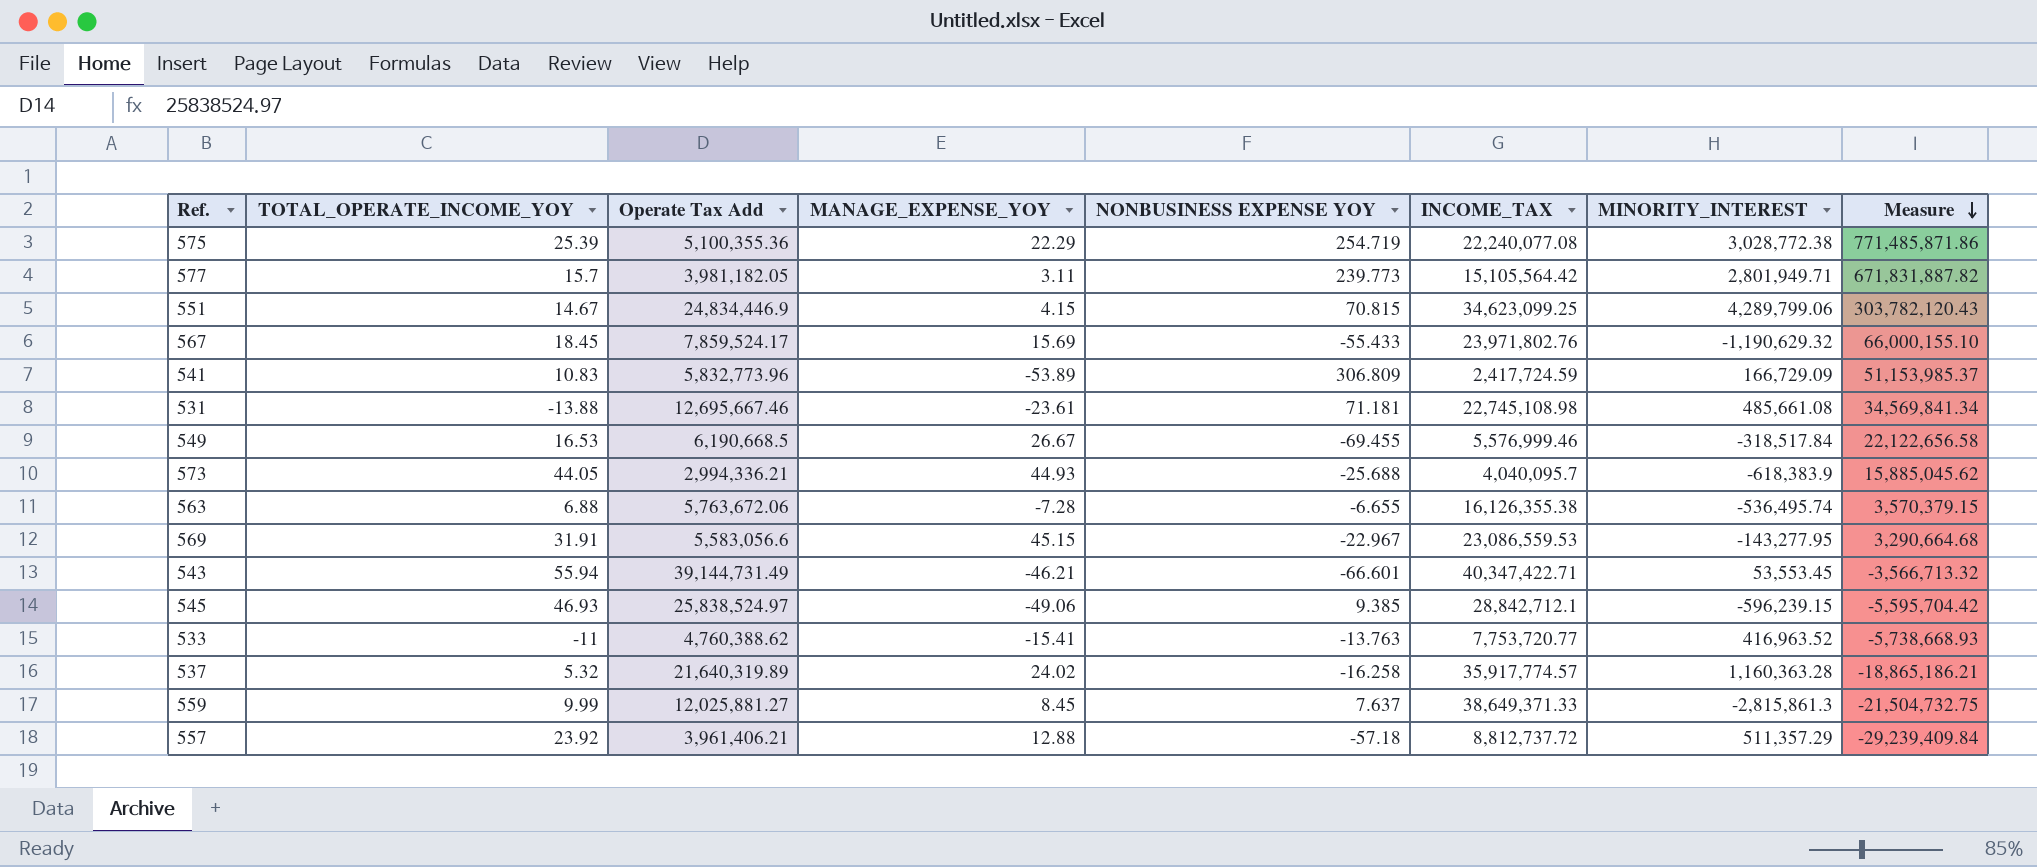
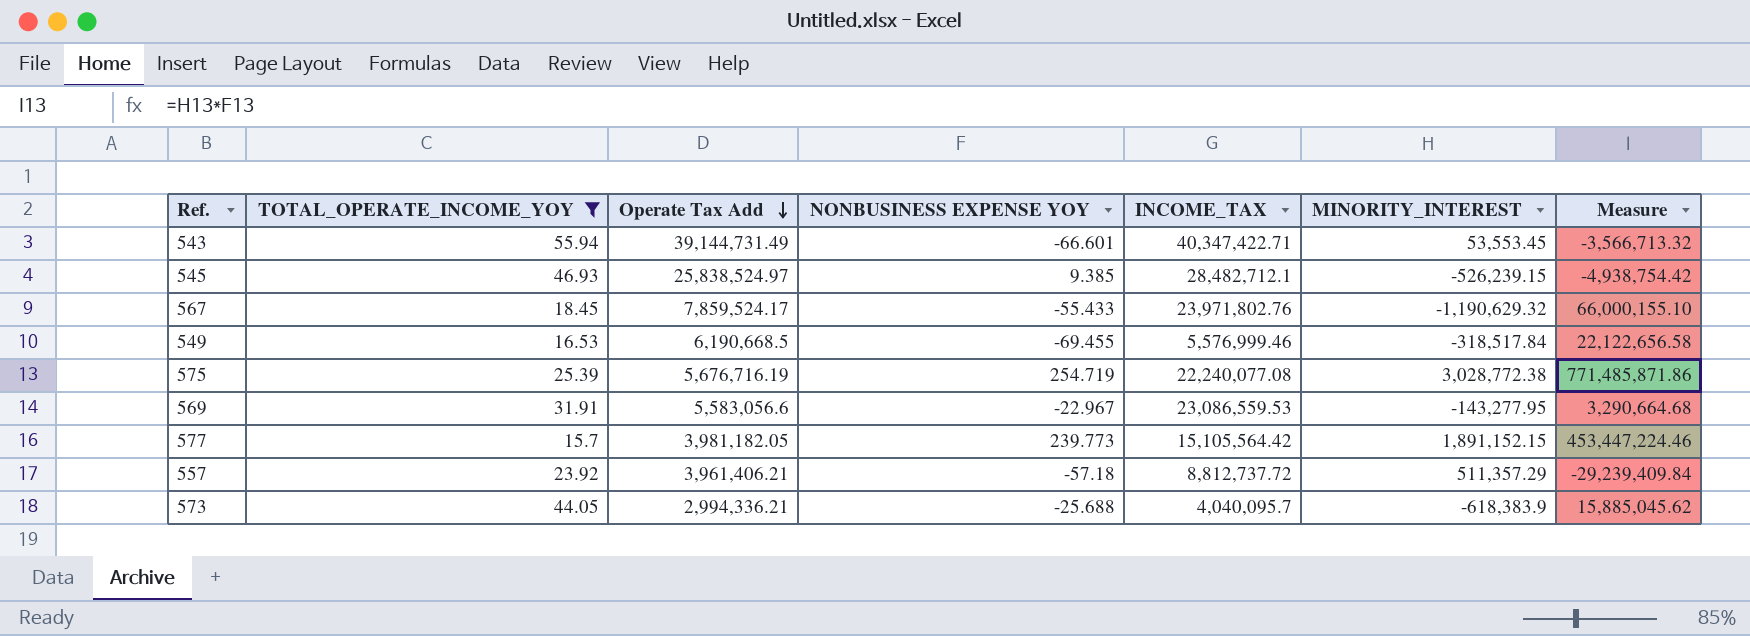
filter: none -> TOTAL_OPERATE_INCOME_YOY >= 15.7
row order: Measure descending -> Operate Tax Add descending
column MANAGE_EXPENSE_YOY | position: 4 -> none
545 | INCOME_TAX: 28,842,712.1 -> 28,482,712.1
545 | MINORITY_INTEREST: -596,239.15 -> -526,239.15
545 | Measure: -5,595,704.42 -> -4,938,754.42
575 | Operate Tax Add: 5,100,355.36 -> 5,676,716.19
577 | MINORITY_INTEREST: 2,801,949.71 -> 1,891,152.15
577 | Measure: 671,831,887.82 -> 453,447,224.46

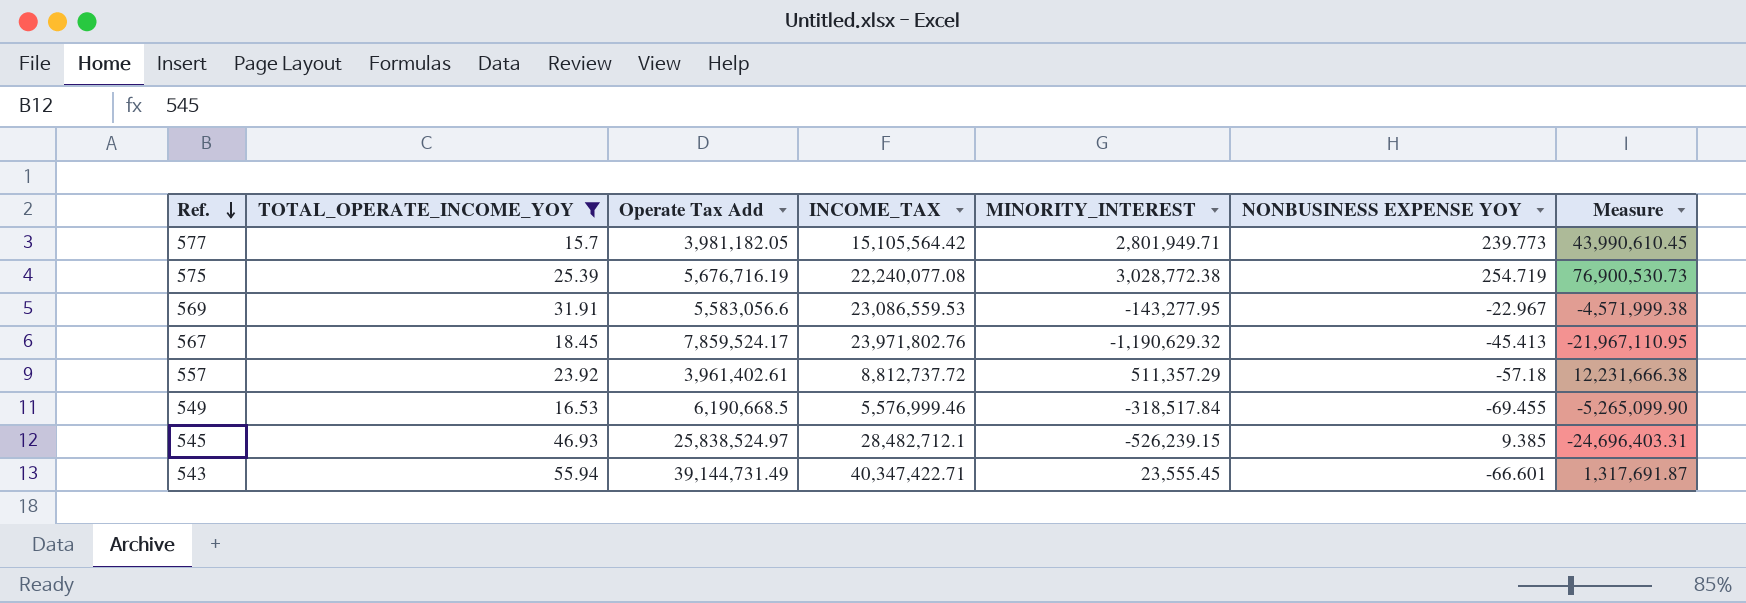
row order: Operate Tax Add descending -> Ref. descending
column NONBUSINESS EXPENSE YOY | position: 4 -> 6
column Measure | formula: [NONBUSINESS EXPENSE YOY] * [MINORITY_INTEREST] -> [TOTAL_OPERATE_INCOME_YOY] * [MINORITY_INTEREST]
row 573: 44.05 | 2,994,336.21 | -25.688 | 4,040,095.7 | -618,383.9 | 15,885,045.62 -> none
577 | MINORITY_INTEREST: 1,891,152.15 -> 2,801,949.71
567 | NONBUSINESS EXPENSE YOY: -55.433 -> -45.413
557 | Operate Tax Add: 3,961,406.21 -> 3,961,402.61
543 | MINORITY_INTEREST: 53,553.45 -> 23,555.45

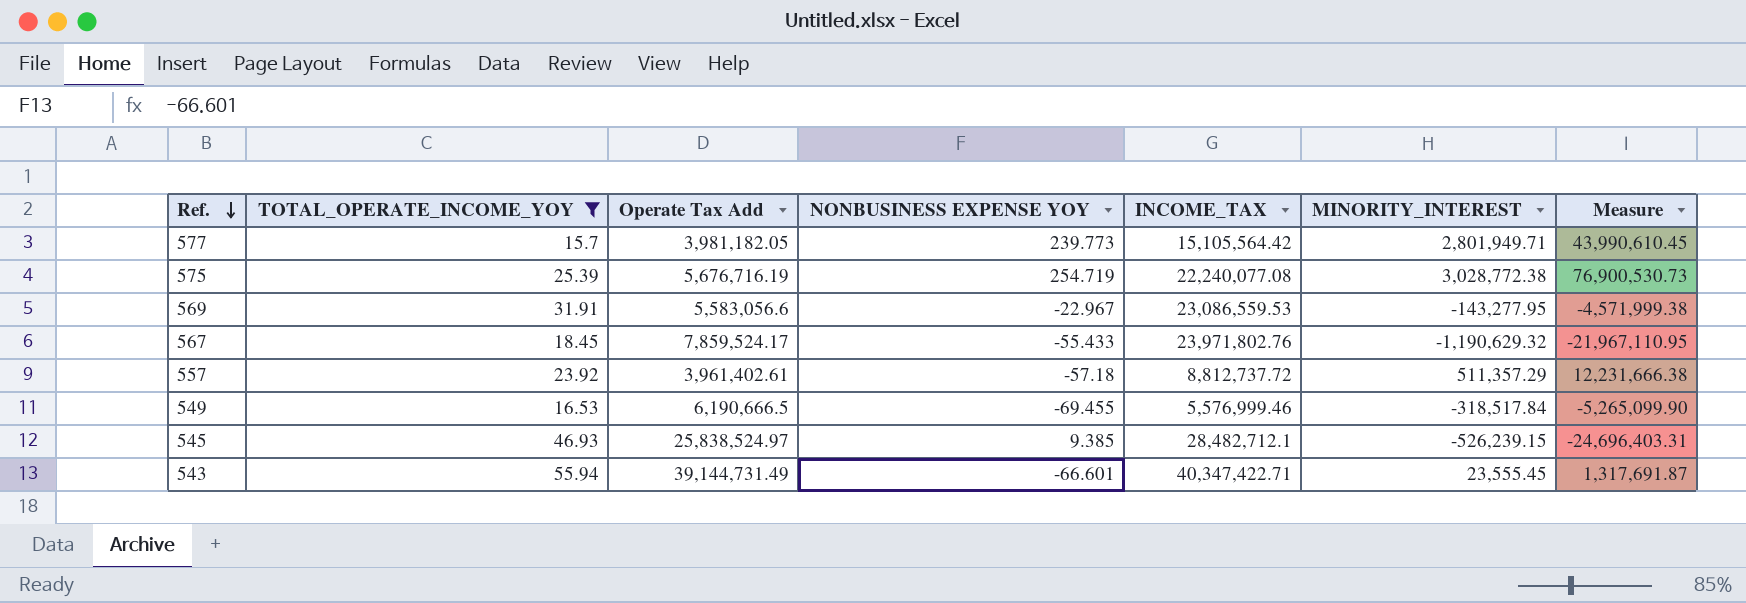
column NONBUSINESS EXPENSE YOY | position: 6 -> 4
567 | NONBUSINESS EXPENSE YOY: -45.413 -> -55.433
549 | Operate Tax Add: 6,190,668.5 -> 6,190,666.5

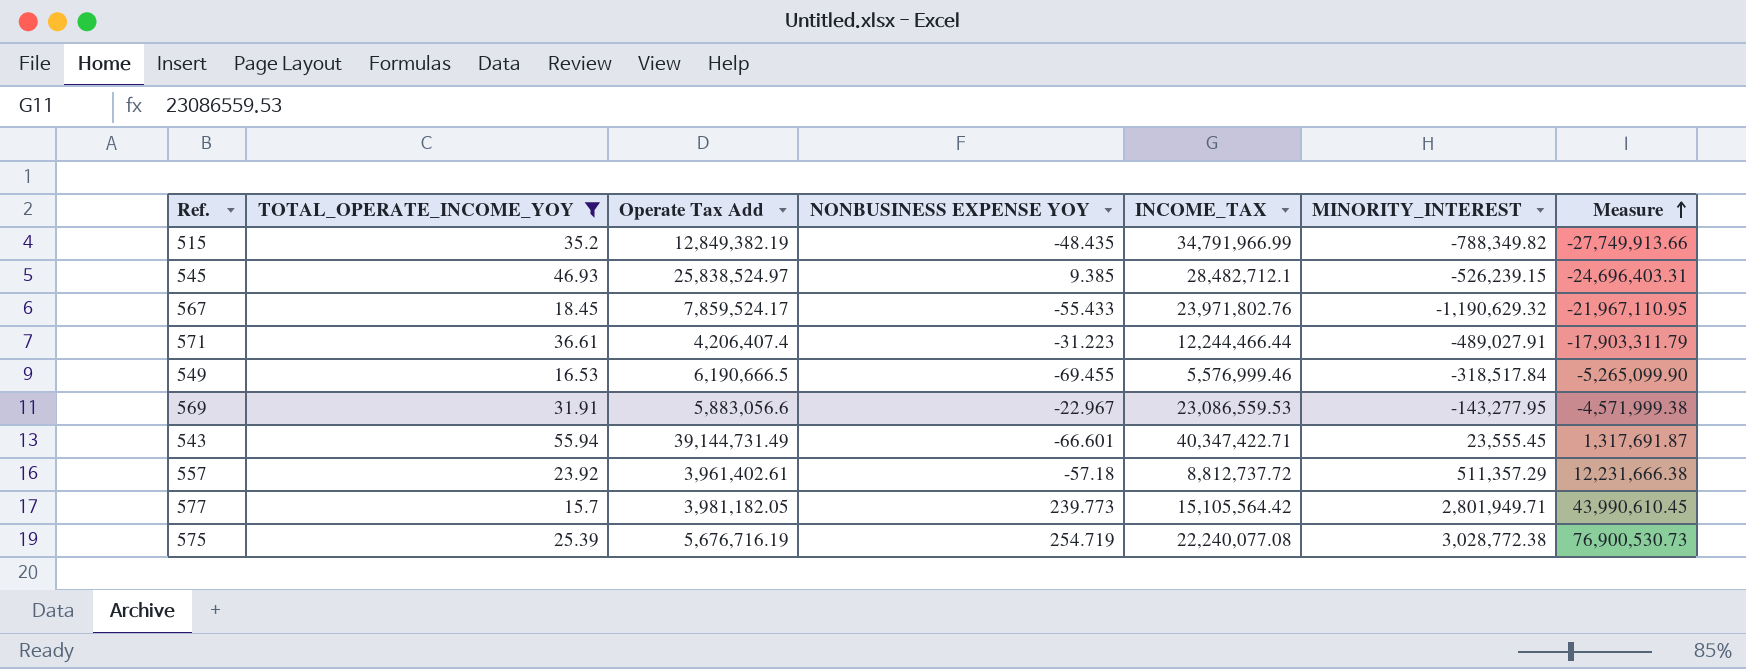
row order: Ref. descending -> Measure ascending
row 515: none -> 35.2 | 12,849,382.19 | -48.435 | 34,791,966.99 | -788,349.82 | -27,749,913.66
row 571: none -> 36.61 | 4,206,407.4 | -31.223 | 12,244,466.44 | -489,027.91 | -17,903,311.79
569 | Operate Tax Add: 5,583,056.6 -> 5,883,056.6

